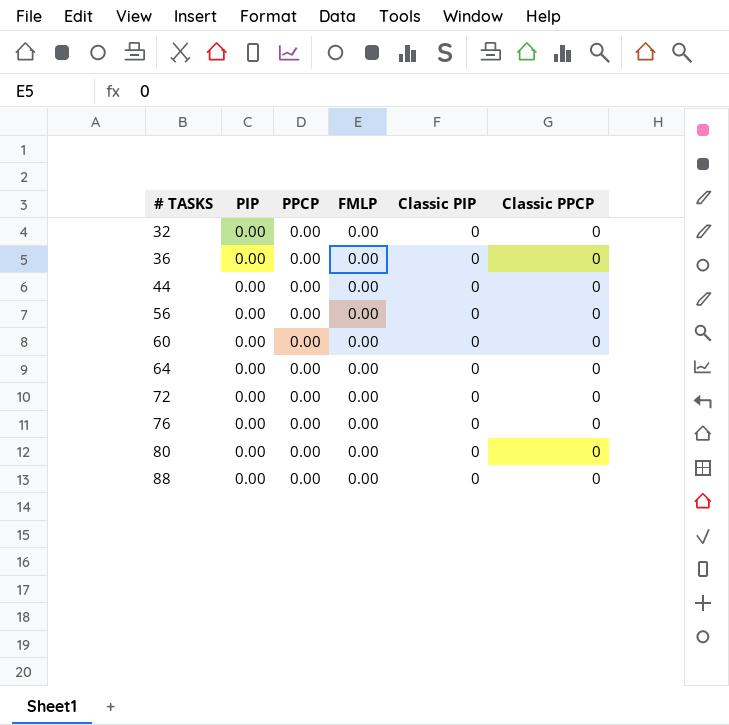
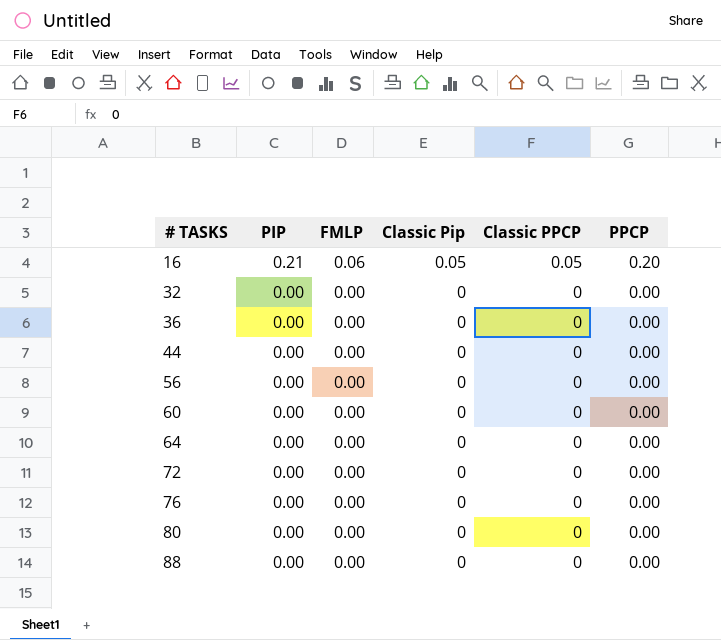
column name: Classic PIP -> Classic Pip
column PPCP | position: 3 -> 6
row 16: none -> 0.21 | 0.06 | 0.05 | 0.05 | 0.20

